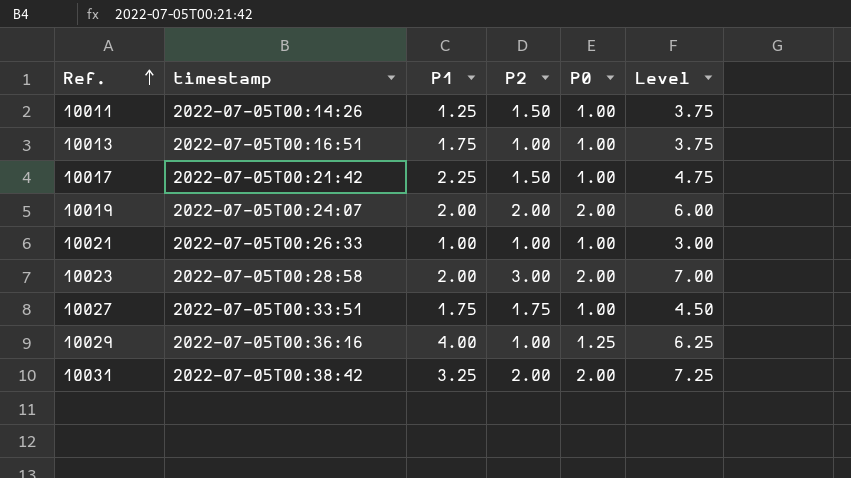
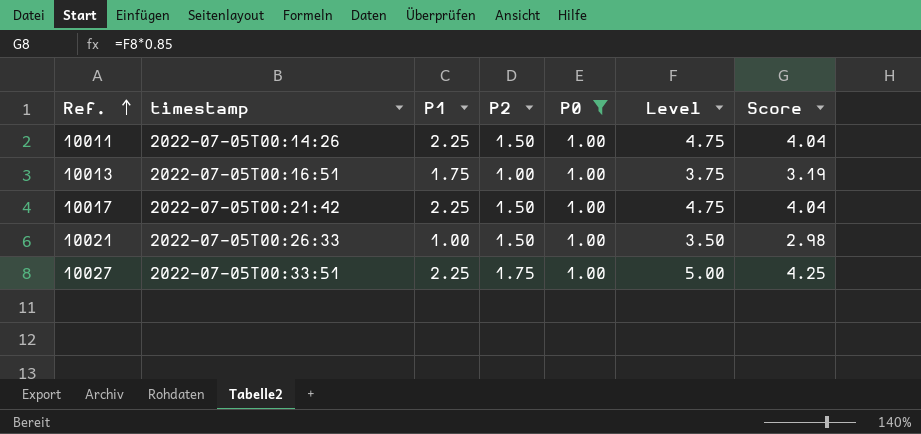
filter: none -> P0 = 1.00
column Score | formula: none -> [Level] * 0.85
10011 | P1: 1.25 -> 2.25
10011 | Level: 3.75 -> 4.75
10021 | P2: 1.00 -> 1.50
10021 | Level: 3.00 -> 3.50
10027 | P1: 1.75 -> 2.25
10027 | Level: 4.50 -> 5.00

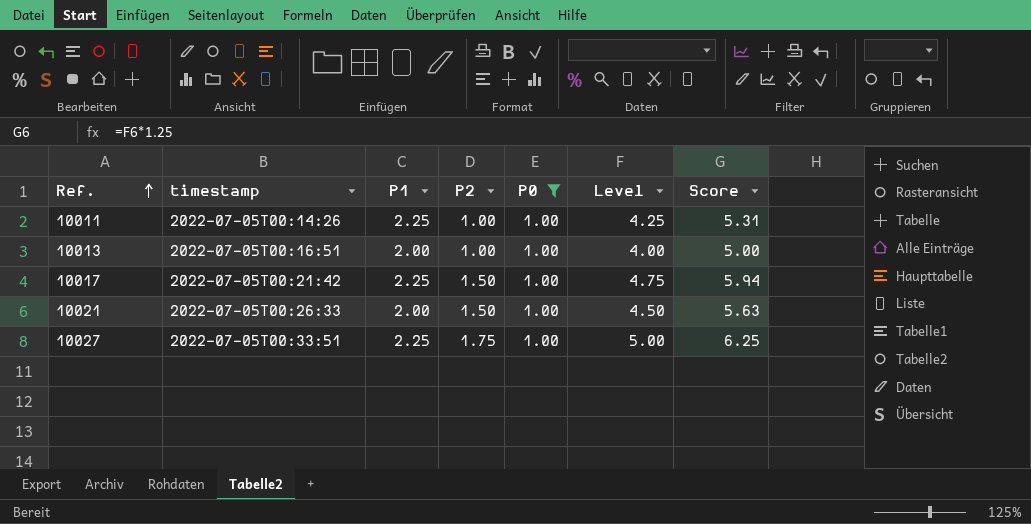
column Score | formula: [Level] * 0.85 -> [Level] * 1.25
10011 | P2: 1.50 -> 1.00
10011 | Level: 4.75 -> 4.25
10013 | P1: 1.75 -> 2.00
10013 | Level: 3.75 -> 4.00
10021 | P1: 1.00 -> 2.00
10021 | Level: 3.50 -> 4.50

